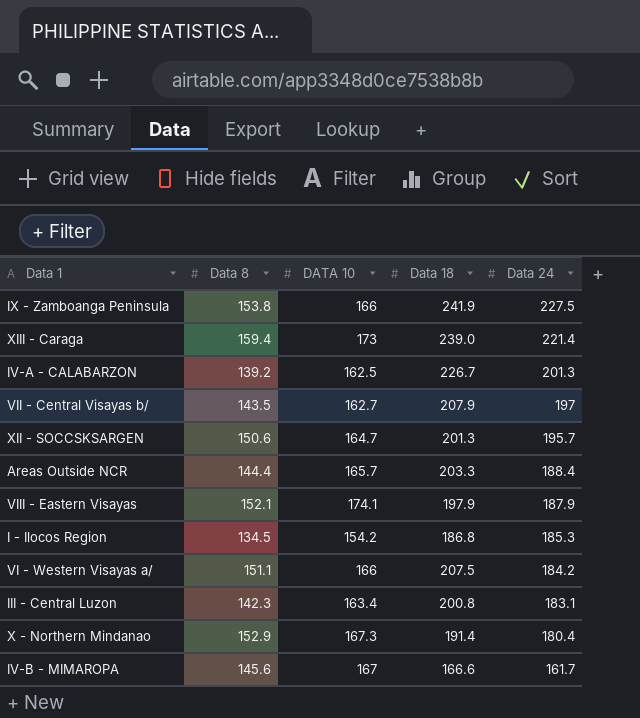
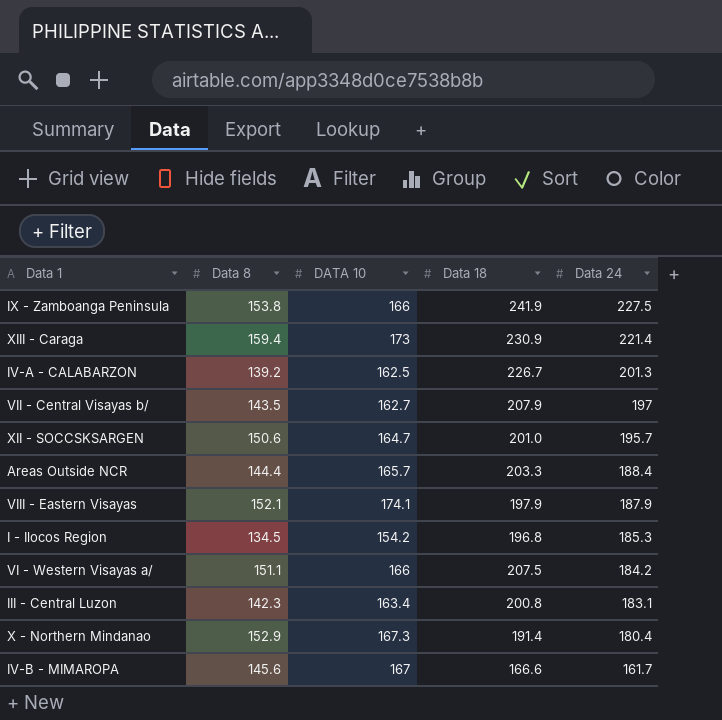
XIII - Caraga | Data 18: 239.0 -> 230.9
XII - SOCCSKSARGEN | Data 18: 201.3 -> 201.0
I - Ilocos Region | Data 18: 186.8 -> 196.8

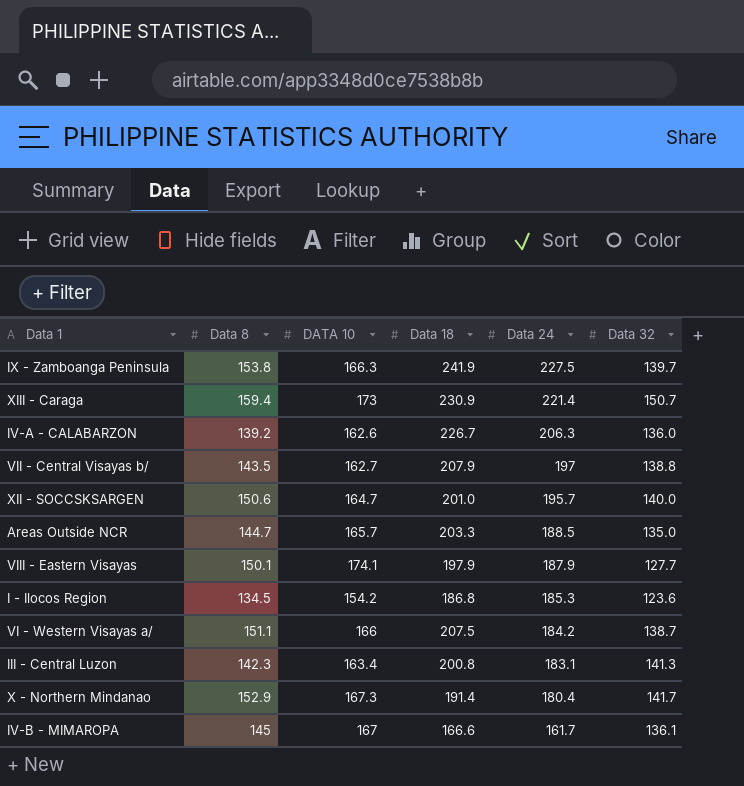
column Data 32 | position: none -> 6
IX - Zamboanga Peninsula | DATA 10: 166 -> 166.3
IV-A - CALABARZON | DATA 10: 162.5 -> 162.6
IV-A - CALABARZON | Data 24: 201.3 -> 206.3
Areas Outside NCR | Data 8: 144.4 -> 144.7
Areas Outside NCR | Data 24: 188.4 -> 188.5
VIII - Eastern Visayas | Data 8: 152.1 -> 150.1
I - Ilocos Region | Data 18: 196.8 -> 186.8
IV-B - MIMAROPA | Data 8: 145.6 -> 145

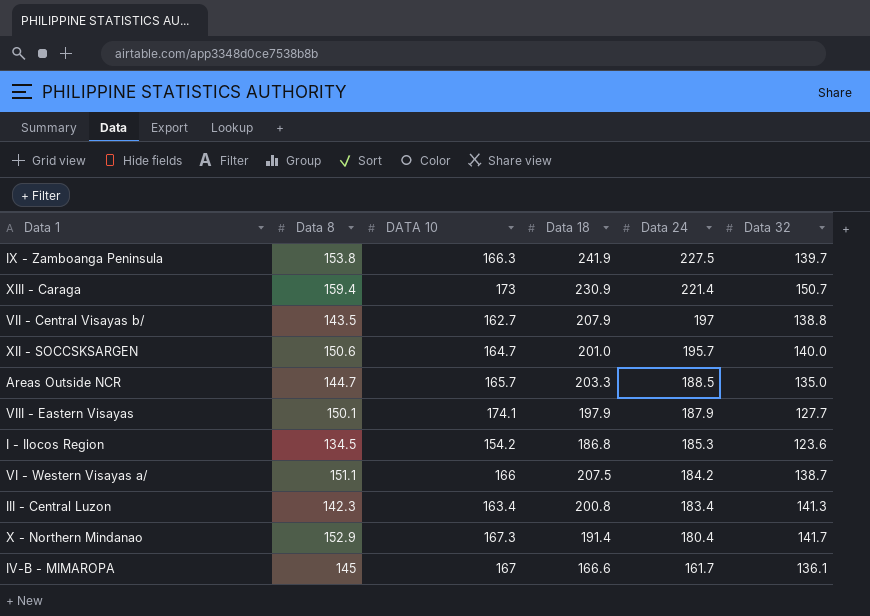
row IV-A - CALABARZON: 139.2 | 162.6 | 226.7 | 206.3 | 136.0 -> none
III - Central Luzon | Data 24: 183.1 -> 183.4

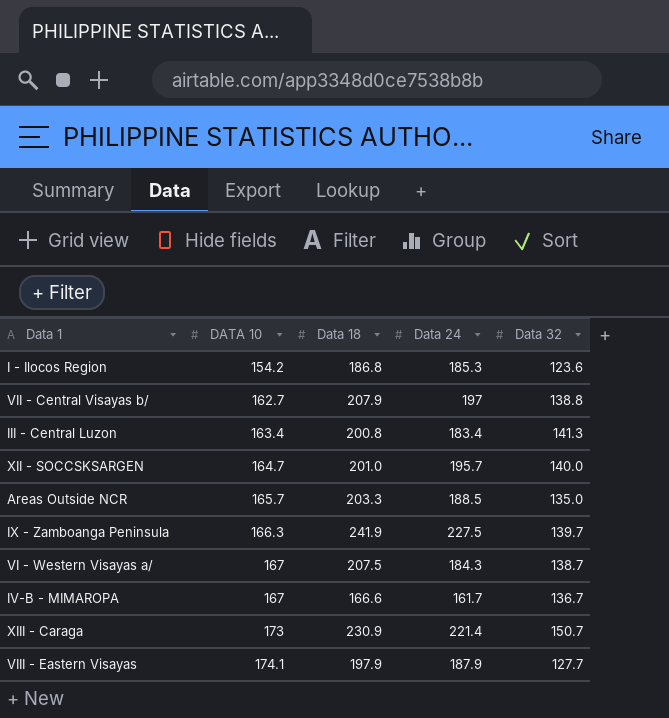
row order: Data 24 descending -> DATA 10 ascending
column Data 8 | position: 2 -> none
row X - Northern Mindanao: 152.9 | 167.3 | 191.4 | 180.4 | 141.7 -> none
VI - Western Visayas a/ | DATA 10: 166 -> 167
VI - Western Visayas a/ | Data 24: 184.2 -> 184.3
IV-B - MIMAROPA | Data 32: 136.1 -> 136.7

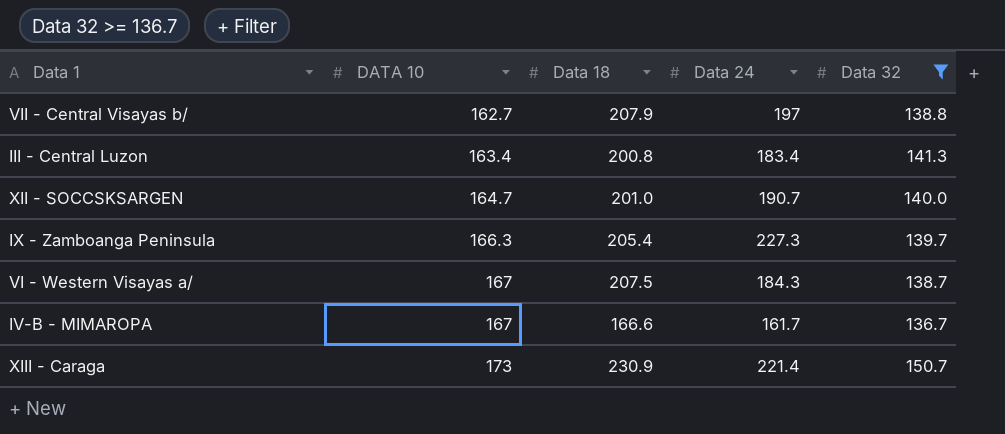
filter: none -> Data 32 >= 136.7
XII - SOCCSKSARGEN | Data 24: 195.7 -> 190.7
IX - Zamboanga Peninsula | Data 18: 241.9 -> 205.4
IX - Zamboanga Peninsula | Data 24: 227.5 -> 227.3

